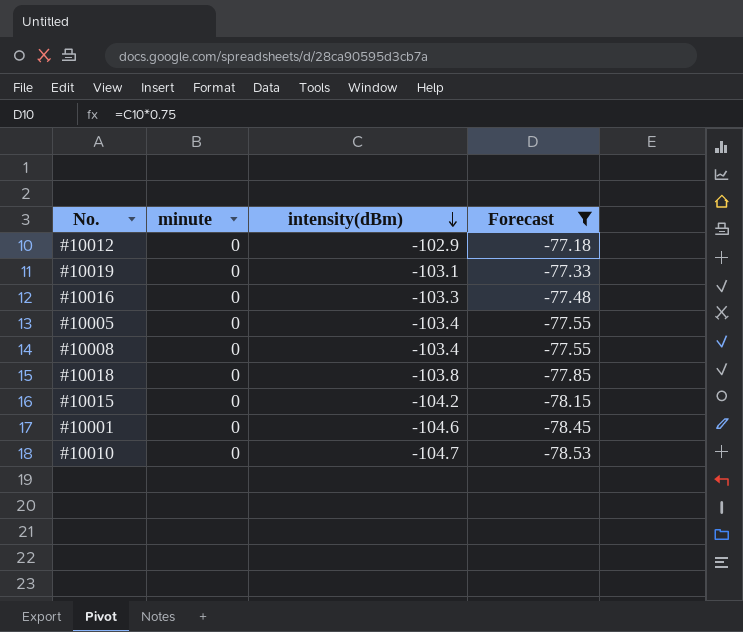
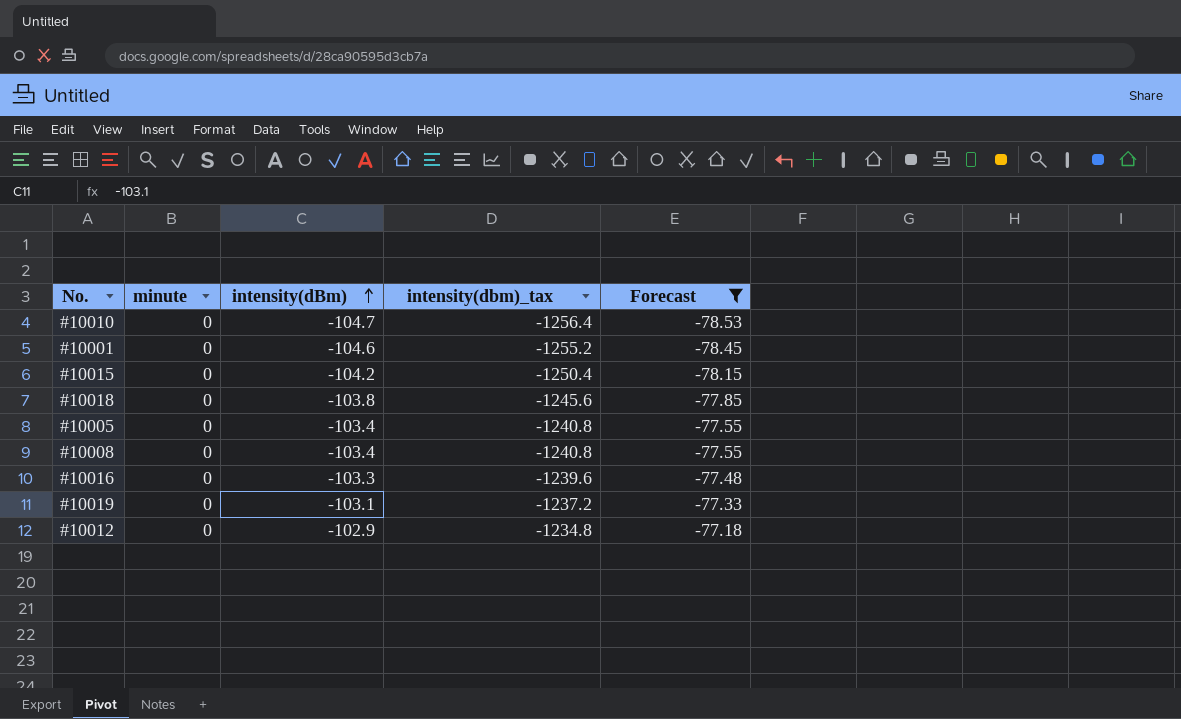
row order: intensity(dBm) descending -> intensity(dBm) ascending
column intensity(dbm)_tax | formula: none -> [intensity(dBm)] * 12

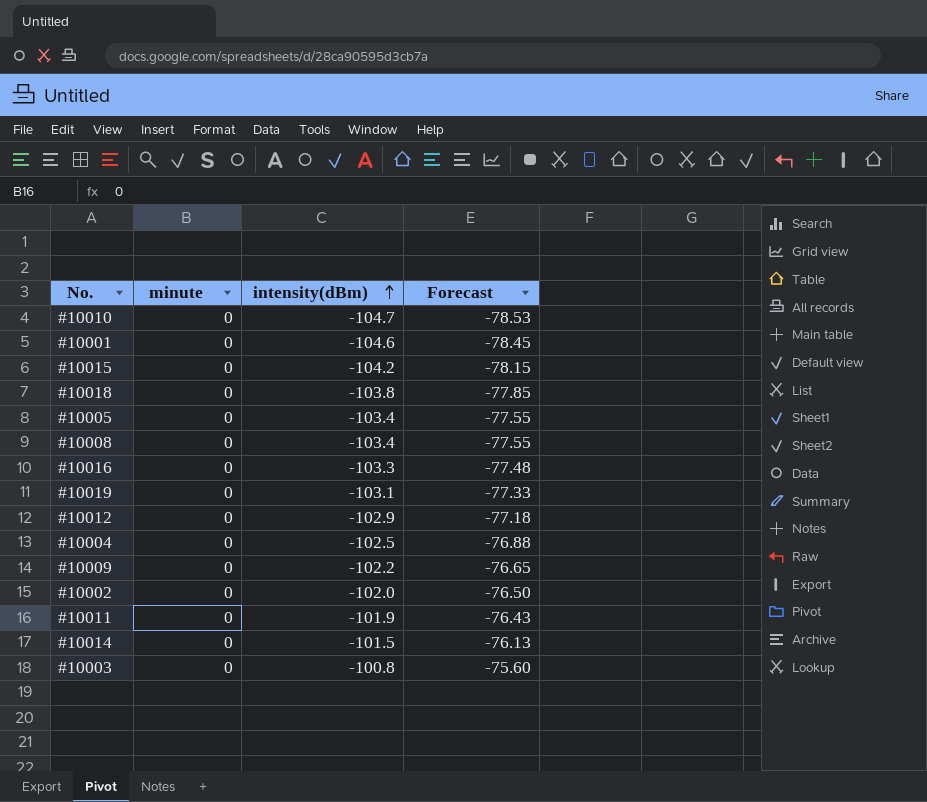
filter: Forecast <= -77.18 -> none
column intensity(dbm)_tax | formula: [intensity(dBm)] * 12 -> none

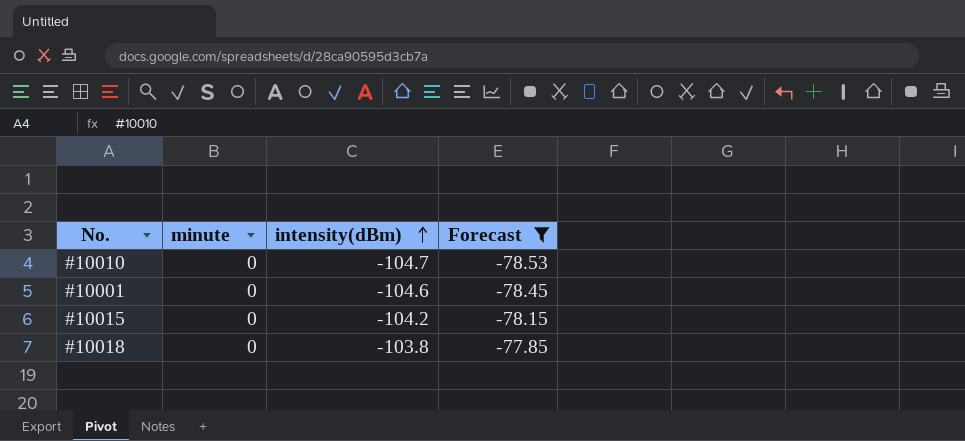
filter: none -> Forecast <= -77.85

